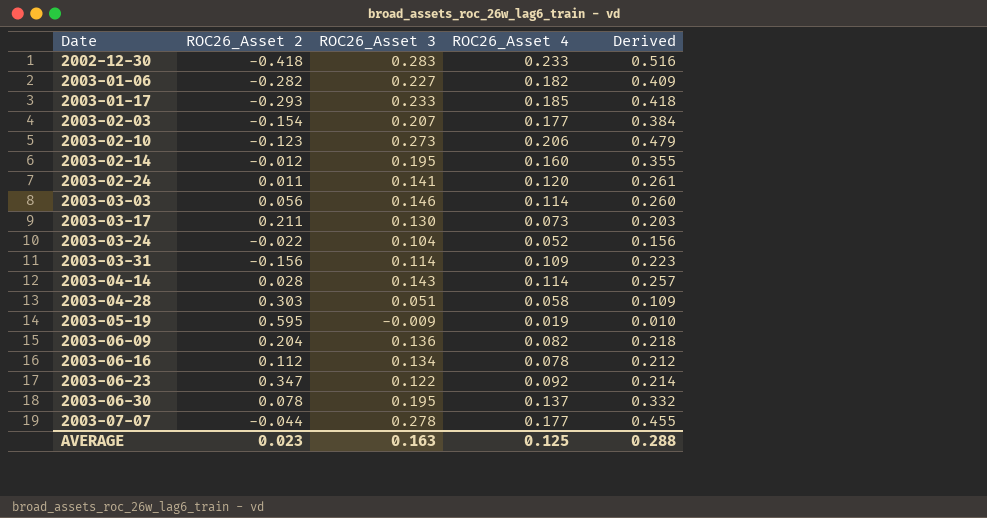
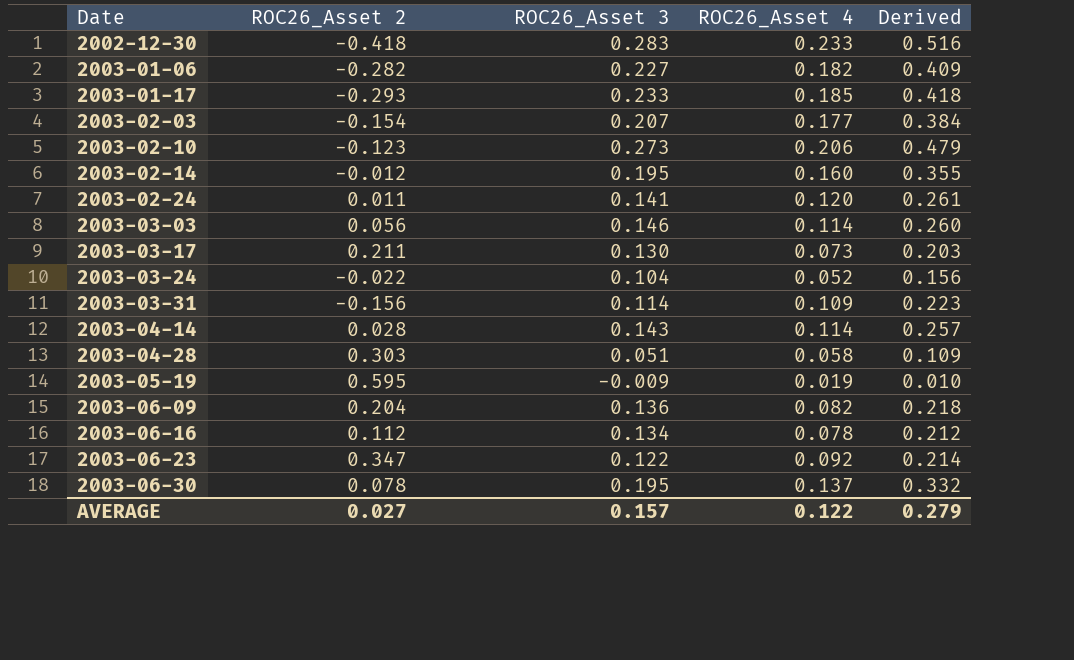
row 2003-07-07: -0.044 | 0.278 | 0.177 | 0.455 -> none
AVERAGE | ROC26_Asset 2: 0.023 -> 0.027
AVERAGE | ROC26_Asset 3: 0.163 -> 0.157
AVERAGE | ROC26_Asset 4: 0.125 -> 0.122
AVERAGE | Derived: 0.288 -> 0.279

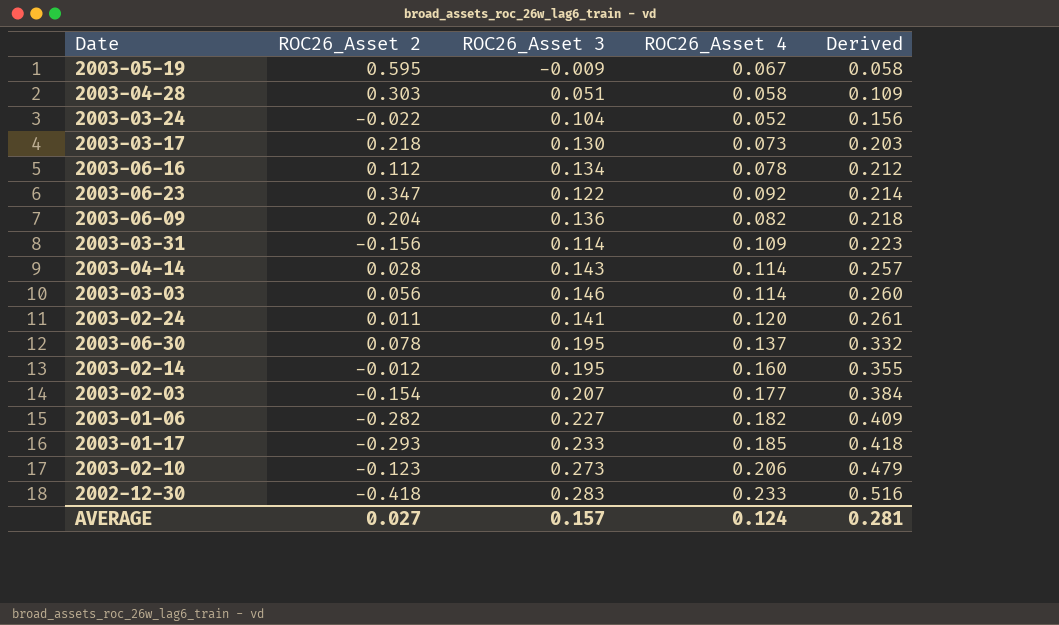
row order: Date ascending -> Derived ascending
2003-05-19 | ROC26_Asset 4: 0.019 -> 0.067
2003-05-19 | Derived: 0.010 -> 0.058
2003-03-17 | ROC26_Asset 2: 0.211 -> 0.218
AVERAGE | ROC26_Asset 4: 0.122 -> 0.124
AVERAGE | Derived: 0.279 -> 0.281

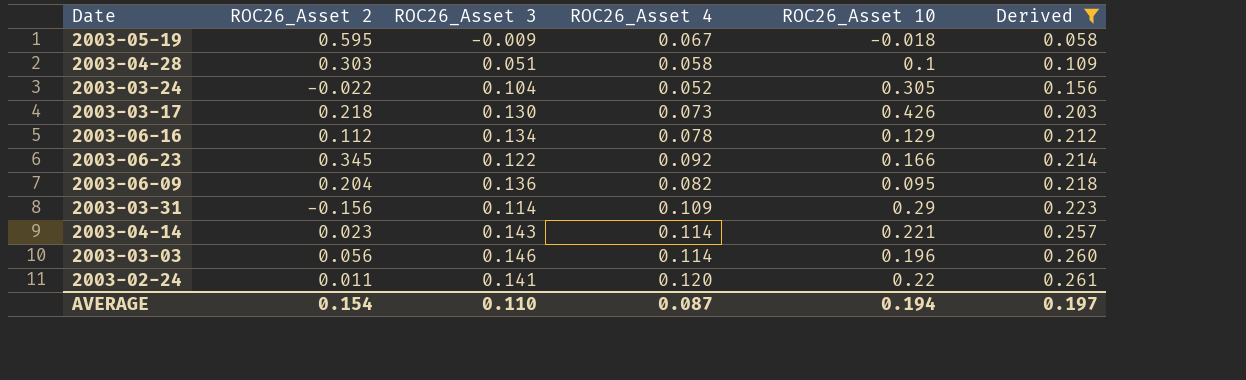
filter: none -> Derived <= 0.261
column ROC26_Asset 10 | position: none -> 5
2003-06-23 | ROC26_Asset 2: 0.347 -> 0.345
2003-04-14 | ROC26_Asset 2: 0.028 -> 0.023
AVERAGE | ROC26_Asset 2: 0.027 -> 0.154
AVERAGE | ROC26_Asset 3: 0.157 -> 0.110
AVERAGE | ROC26_Asset 4: 0.124 -> 0.087
AVERAGE | Derived: 0.281 -> 0.197

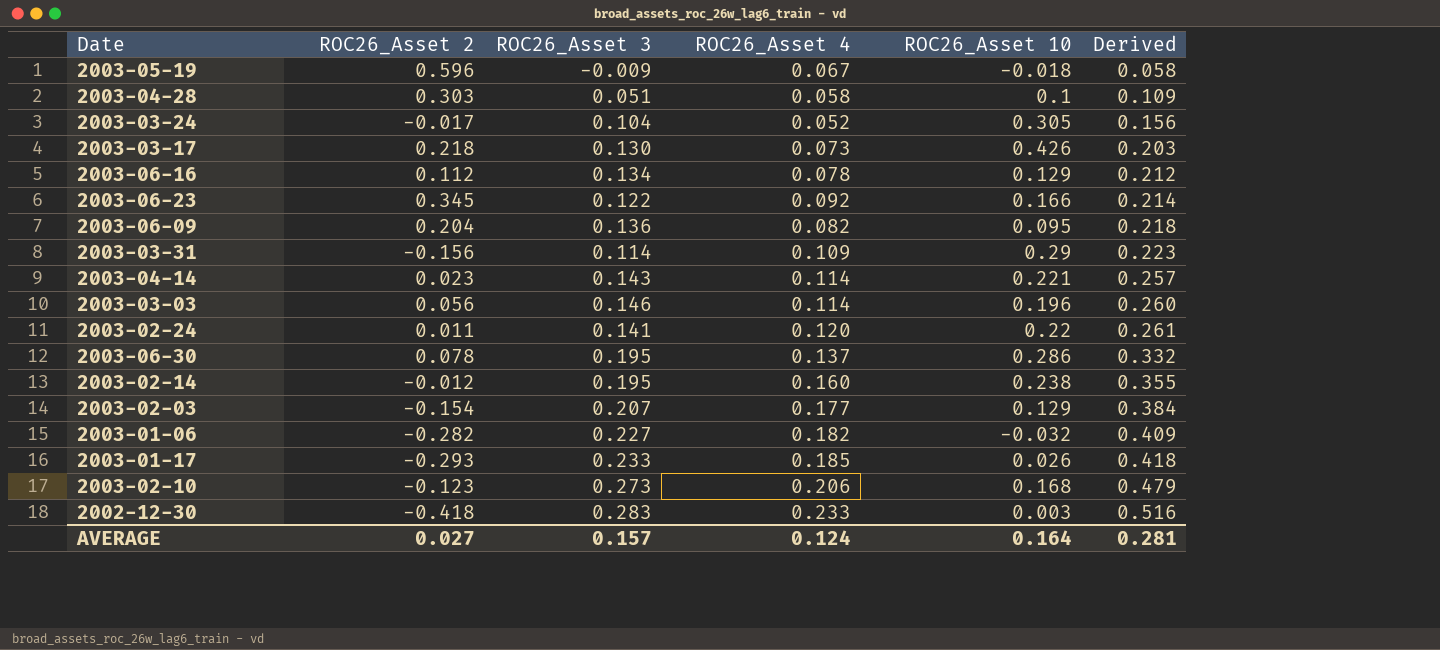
filter: Derived <= 0.261 -> none
2003-05-19 | ROC26_Asset 2: 0.595 -> 0.596
2003-03-24 | ROC26_Asset 2: -0.022 -> -0.017
AVERAGE | ROC26_Asset 2: 0.154 -> 0.027
AVERAGE | ROC26_Asset 3: 0.110 -> 0.157
AVERAGE | ROC26_Asset 4: 0.087 -> 0.124
AVERAGE | ROC26_Asset 10: 0.194 -> 0.164
AVERAGE | Derived: 0.197 -> 0.281

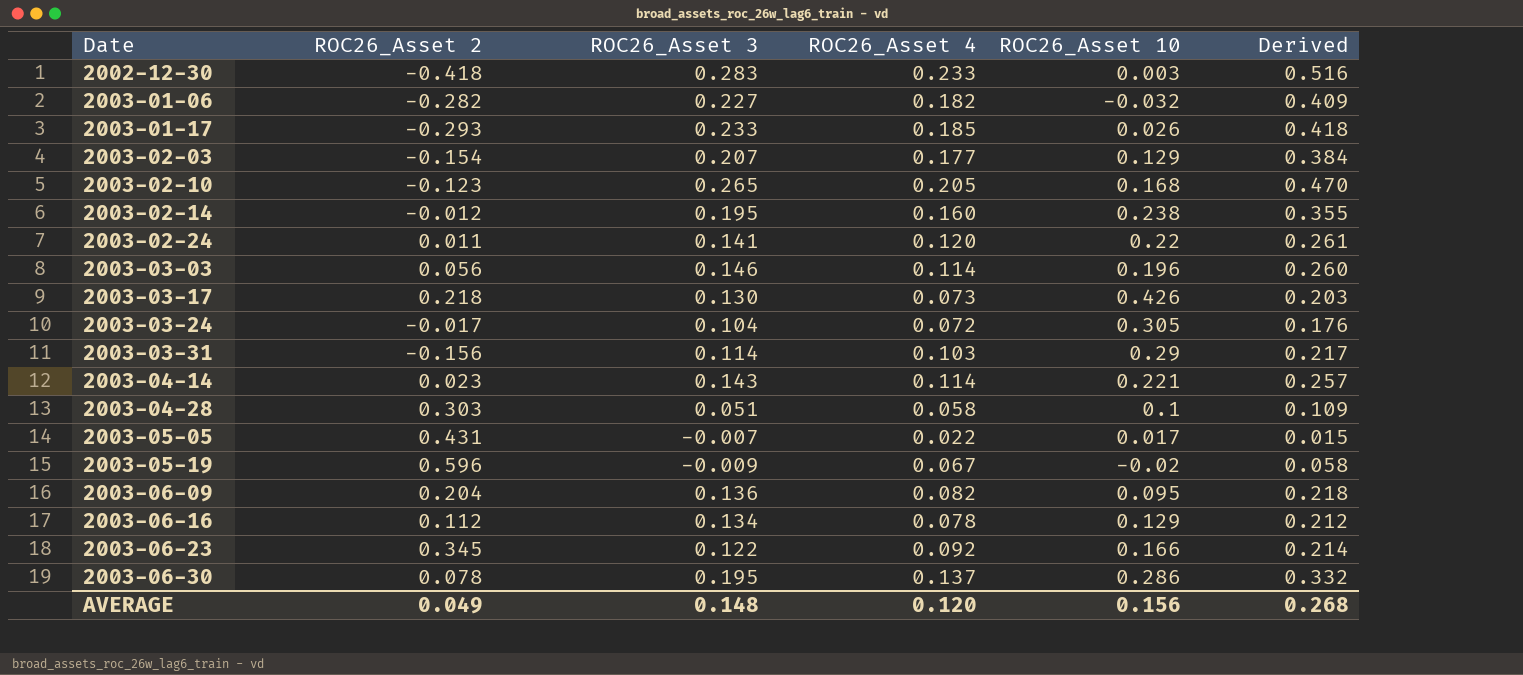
row order: Derived ascending -> Date ascending
2003-02-10 | ROC26_Asset 3: 0.273 -> 0.265
2003-02-10 | ROC26_Asset 4: 0.206 -> 0.205
2003-02-10 | Derived: 0.479 -> 0.470
2003-03-24 | ROC26_Asset 4: 0.052 -> 0.072
2003-03-24 | Derived: 0.156 -> 0.176
2003-03-31 | ROC26_Asset 4: 0.109 -> 0.103
2003-03-31 | Derived: 0.223 -> 0.217
row 2003-05-05: none -> 0.431 | -0.007 | 0.022 | 0.017 | 0.015
2003-05-19 | ROC26_Asset 10: -0.018 -> -0.02
AVERAGE | ROC26_Asset 2: 0.027 -> 0.049
AVERAGE | ROC26_Asset 3: 0.157 -> 0.148
AVERAGE | ROC26_Asset 4: 0.124 -> 0.120
AVERAGE | ROC26_Asset 10: 0.164 -> 0.156
AVERAGE | Derived: 0.281 -> 0.268

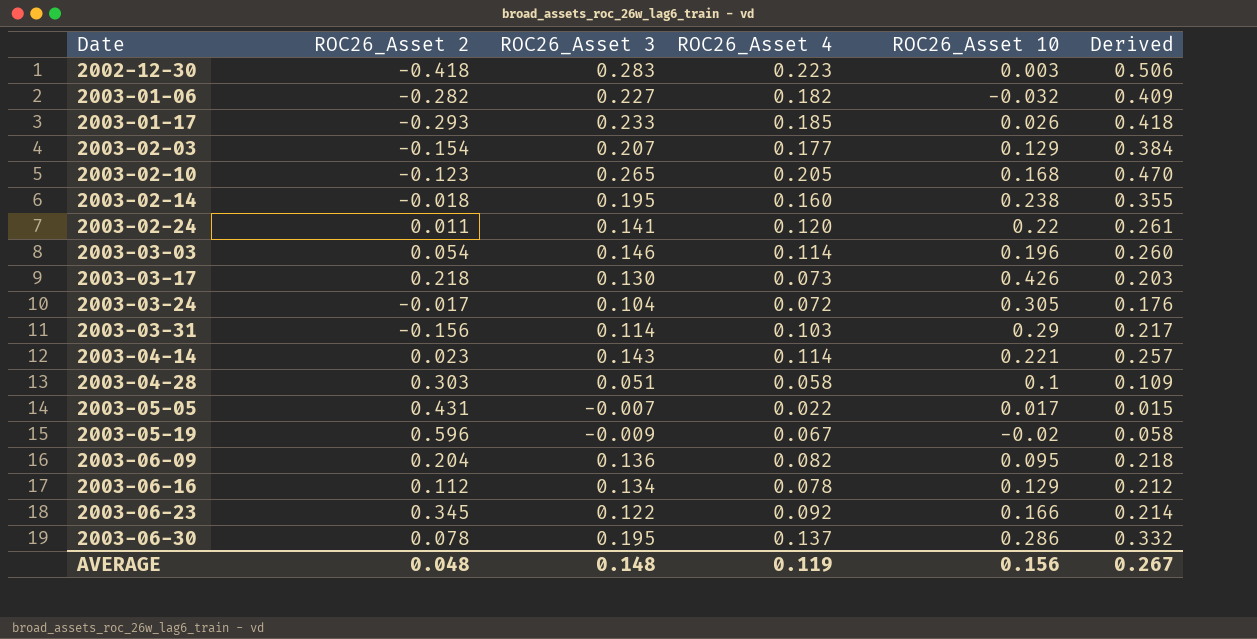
2002-12-30 | ROC26_Asset 4: 0.233 -> 0.223
2002-12-30 | Derived: 0.516 -> 0.506
2003-02-14 | ROC26_Asset 2: -0.012 -> -0.018
2003-03-03 | ROC26_Asset 2: 0.056 -> 0.054
AVERAGE | ROC26_Asset 2: 0.049 -> 0.048
AVERAGE | ROC26_Asset 4: 0.120 -> 0.119
AVERAGE | Derived: 0.268 -> 0.267

